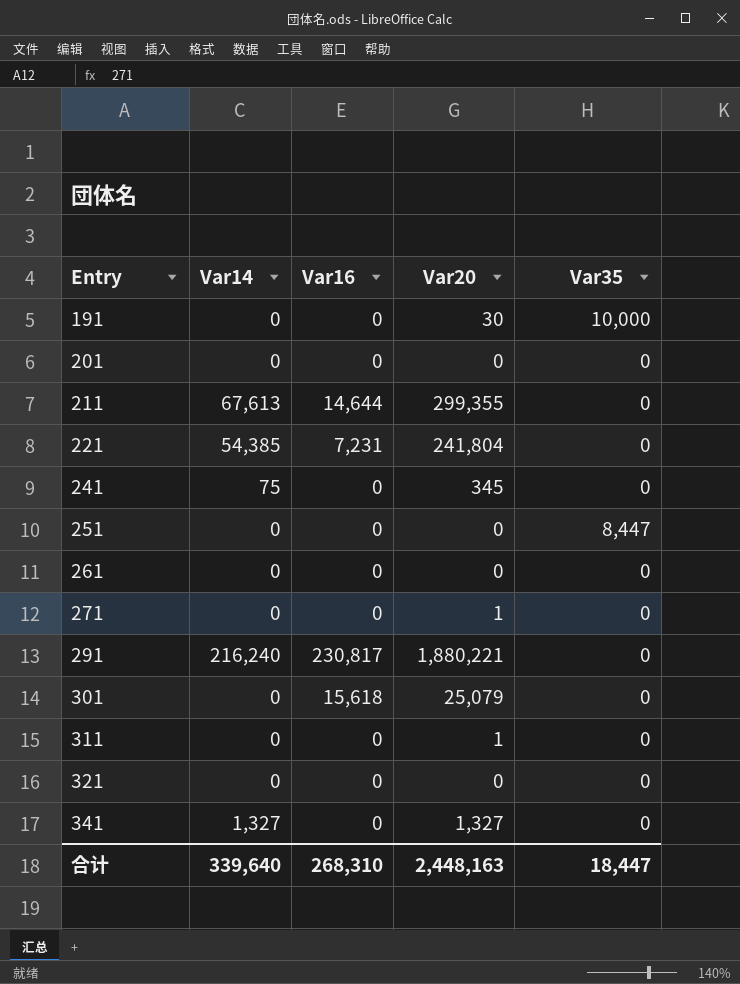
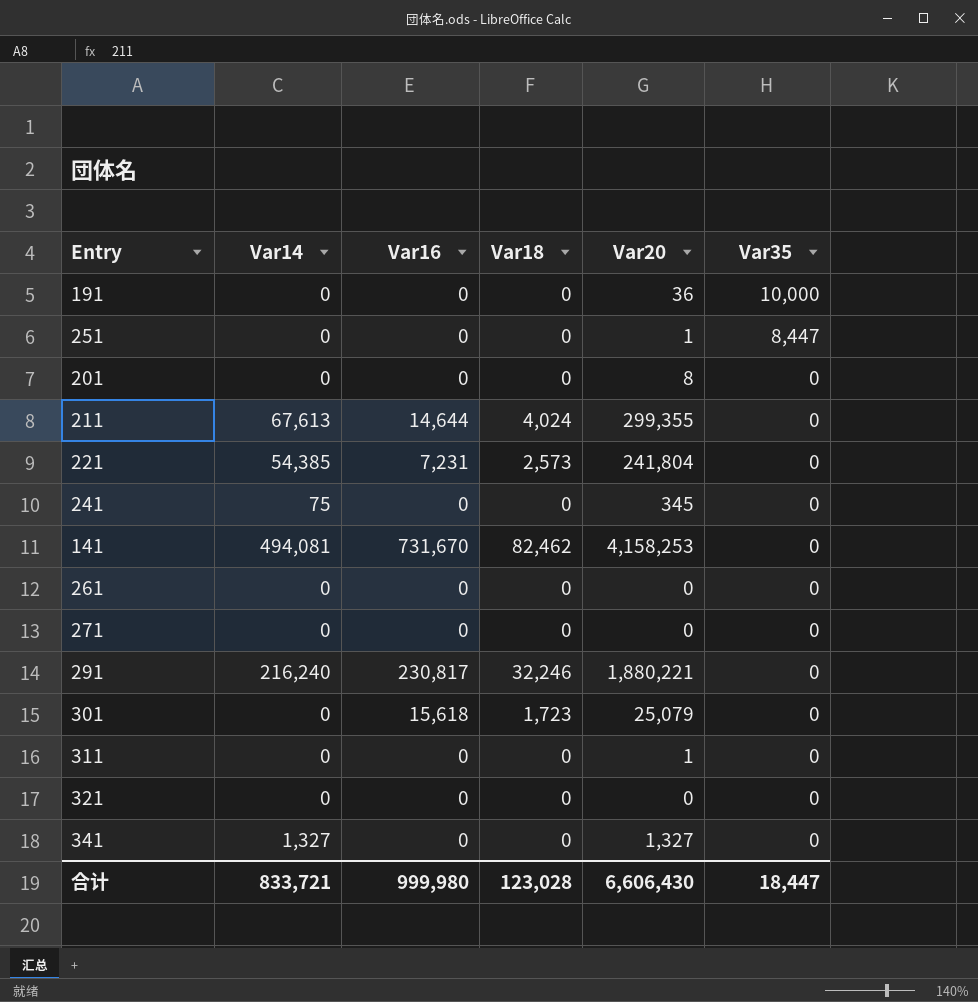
row order: Entry ascending -> Var35 descending
column Var18 | position: none -> 4
191 | Var20: 30 -> 36
251 | Var20: 0 -> 1
201 | Var20: 0 -> 8
row 141: none -> 494,081 | 731,670 | 82,462 | 4,158,253 | 0
271 | Var20: 1 -> 0
合计 | Var14: 339,640 -> 833,721
合计 | Var16: 268,310 -> 999,980
合计 | Var20: 2,448,163 -> 6,606,430

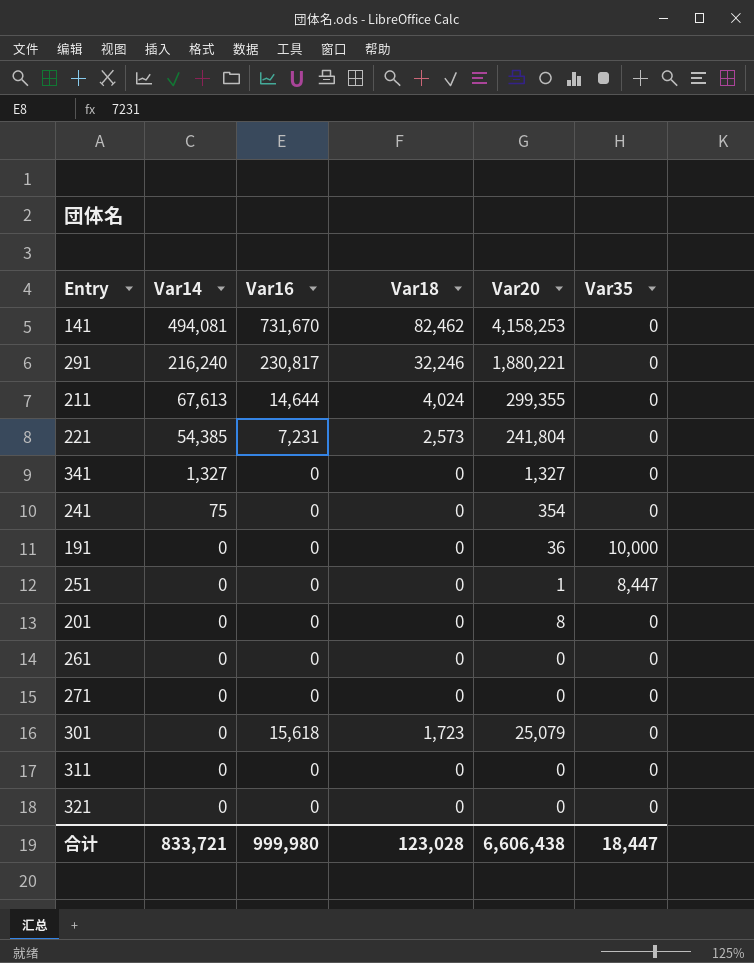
row order: Var35 descending -> Var14 descending
241 | Var20: 345 -> 354
311 | Var20: 1 -> 0
合计 | Var20: 6,606,430 -> 6,606,438

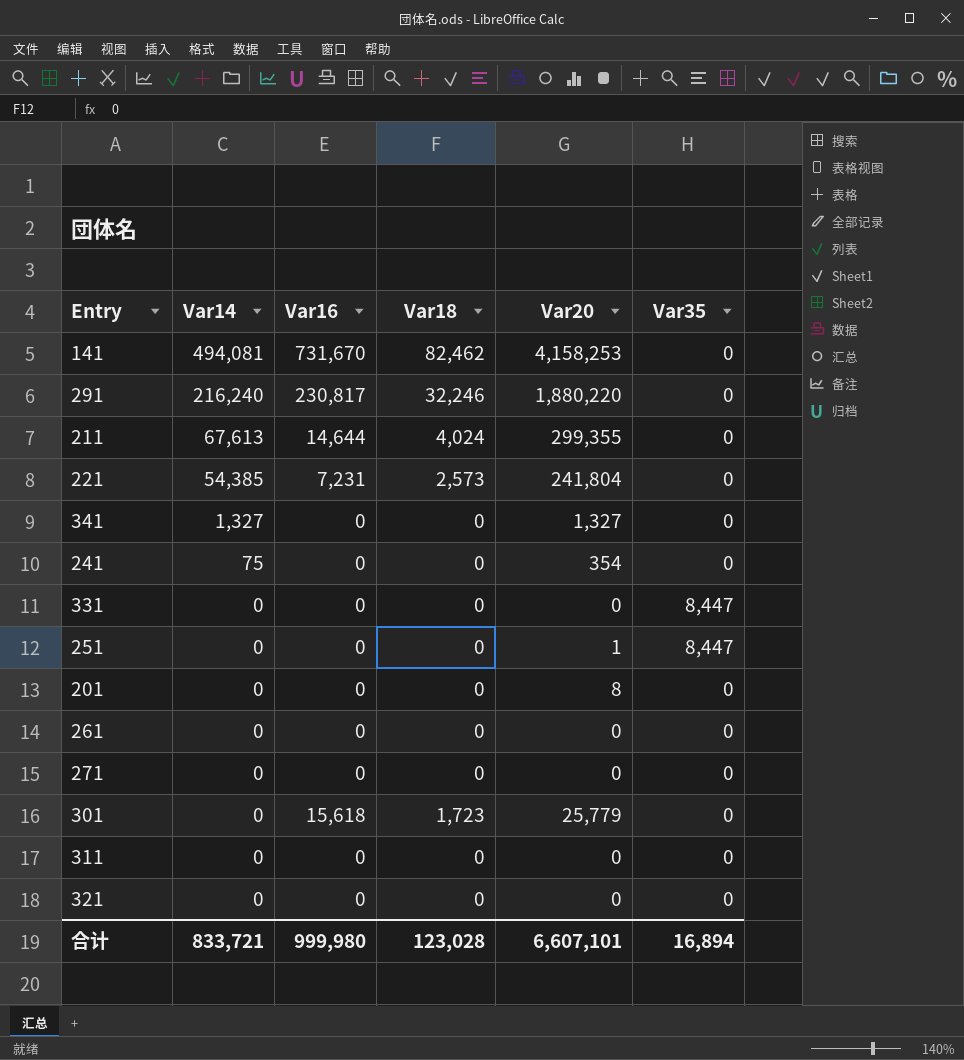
row 191: 0 | 0 | 0 | 36 | 10,000 -> none
291 | Var20: 1,880,221 -> 1,880,220
row 331: none -> 0 | 0 | 0 | 0 | 8,447
301 | Var20: 25,079 -> 25,779
合计 | Var20: 6,606,438 -> 6,607,101
合计 | Var35: 18,447 -> 16,894

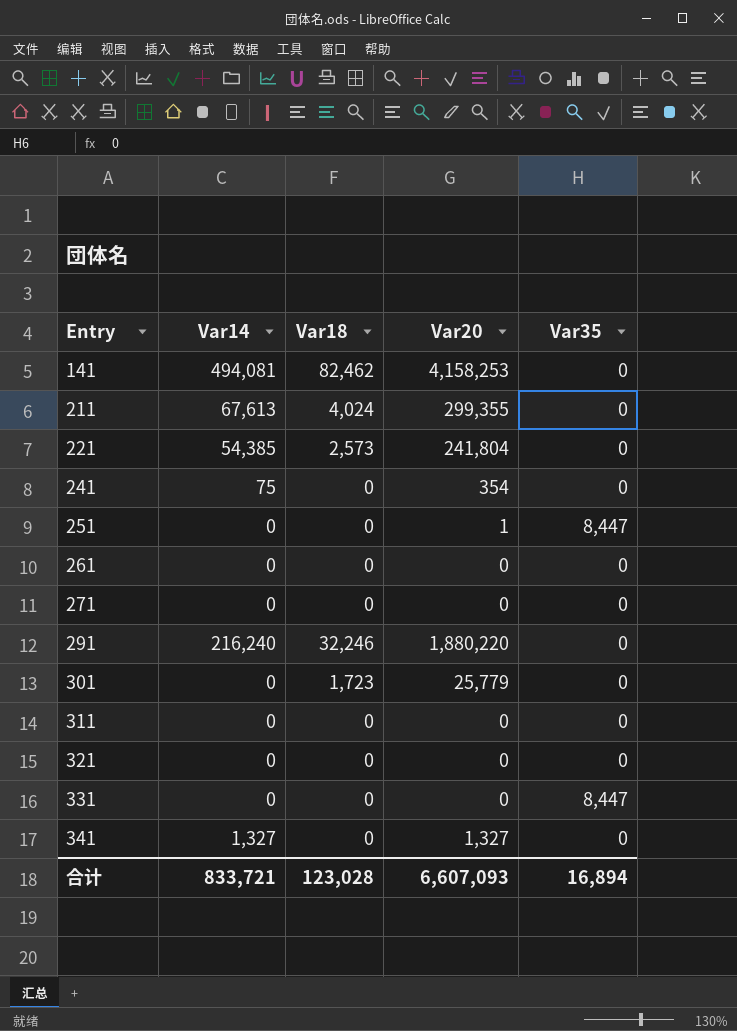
row order: Var14 descending -> Entry ascending
column Var16 | position: 3 -> none
row 201: 0 | 0 | 0 | 8 | 0 -> none
合计 | Var20: 6,607,101 -> 6,607,093

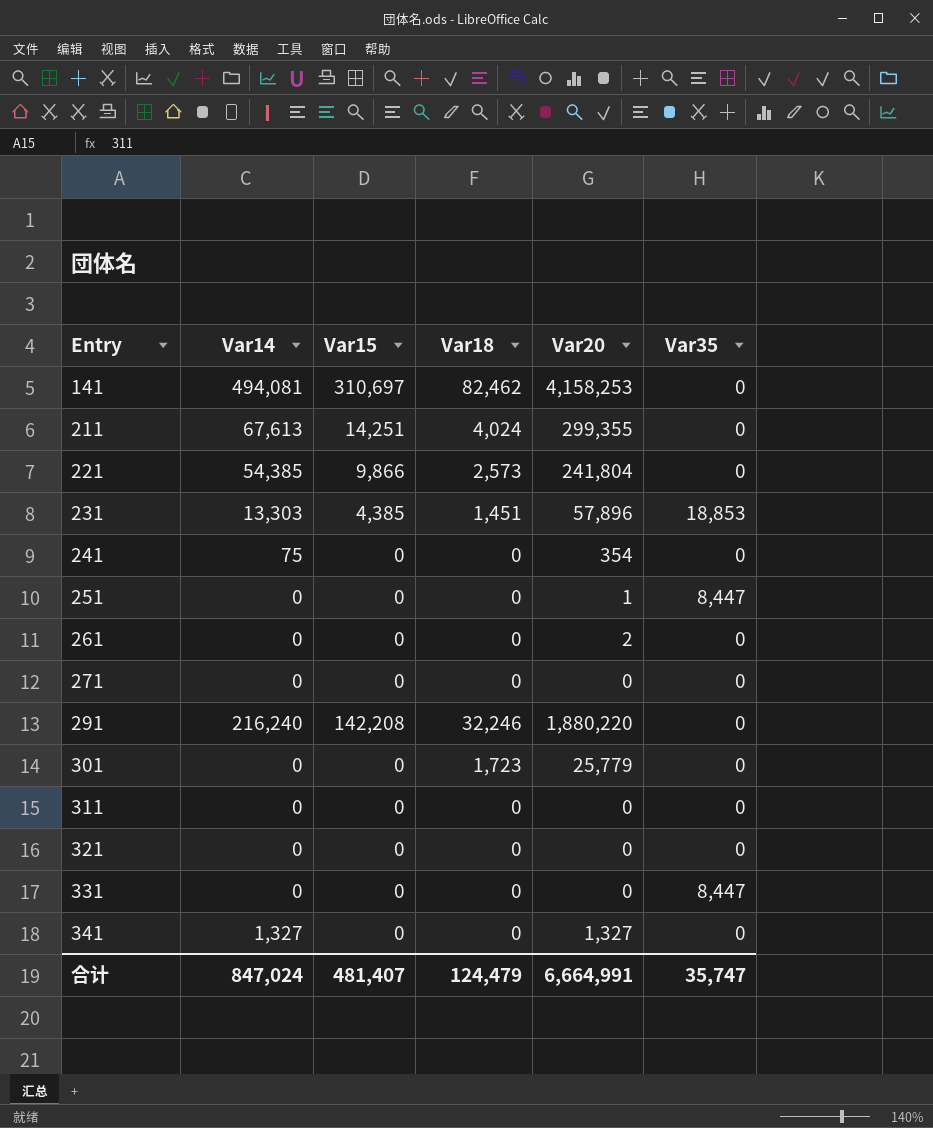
column Var15 | position: none -> 3
row 231: none -> 13,303 | 4,385 | 1,451 | 57,896 | 18,853
261 | Var20: 0 -> 2
合计 | Var14: 833,721 -> 847,024
合计 | Var18: 123,028 -> 124,479
合计 | Var20: 6,607,093 -> 6,664,991
合计 | Var35: 16,894 -> 35,747

